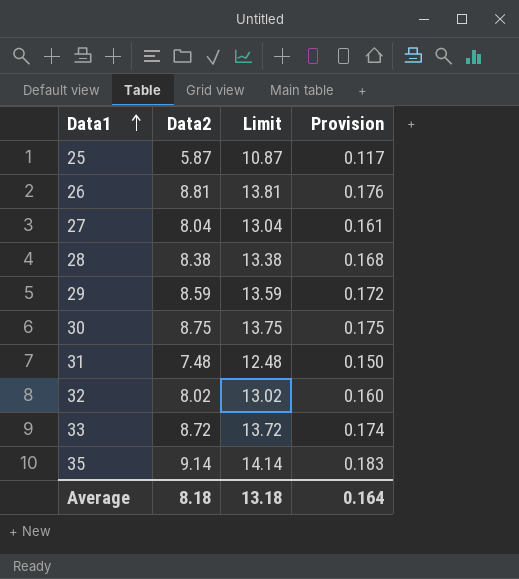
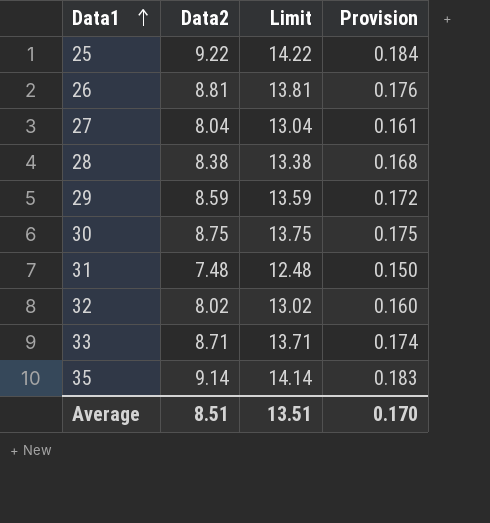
25 | Data2: 5.87 -> 9.22
25 | Limit: 10.87 -> 14.22
25 | Provision: 0.117 -> 0.184
33 | Data2: 8.72 -> 8.71
33 | Limit: 13.72 -> 13.71
Average | Data2: 8.18 -> 8.51
Average | Limit: 13.18 -> 13.51
Average | Provision: 0.164 -> 0.170

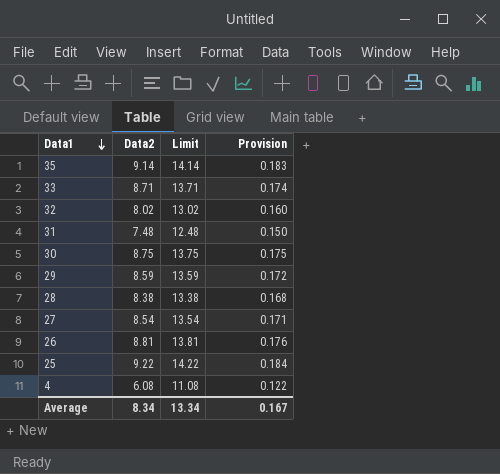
row order: Data1 ascending -> Data1 descending
27 | Data2: 8.04 -> 8.54
27 | Limit: 13.04 -> 13.54
27 | Provision: 0.161 -> 0.171
row 4: none -> 6.08 | 11.08 | 0.122
Average | Data2: 8.51 -> 8.34
Average | Limit: 13.51 -> 13.34
Average | Provision: 0.170 -> 0.167

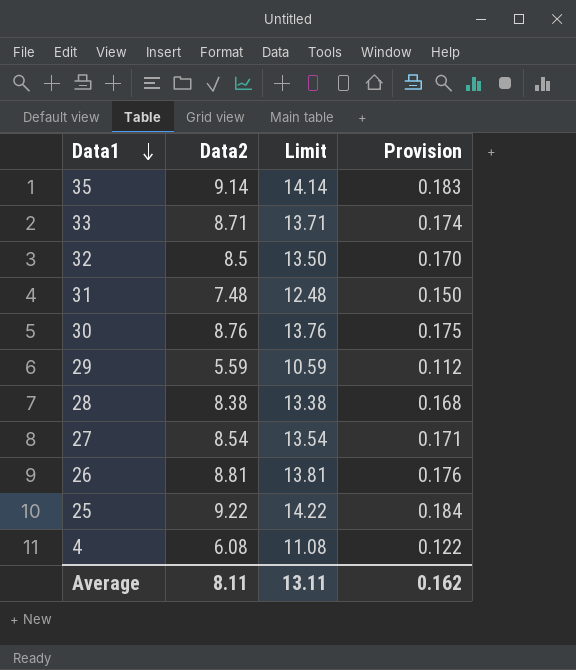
32 | Data2: 8.02 -> 8.5
32 | Limit: 13.02 -> 13.50
32 | Provision: 0.160 -> 0.170
30 | Data2: 8.75 -> 8.76
30 | Limit: 13.75 -> 13.76
29 | Data2: 8.59 -> 5.59
29 | Limit: 13.59 -> 10.59
29 | Provision: 0.172 -> 0.112
Average | Data2: 8.34 -> 8.11
Average | Limit: 13.34 -> 13.11
Average | Provision: 0.167 -> 0.162

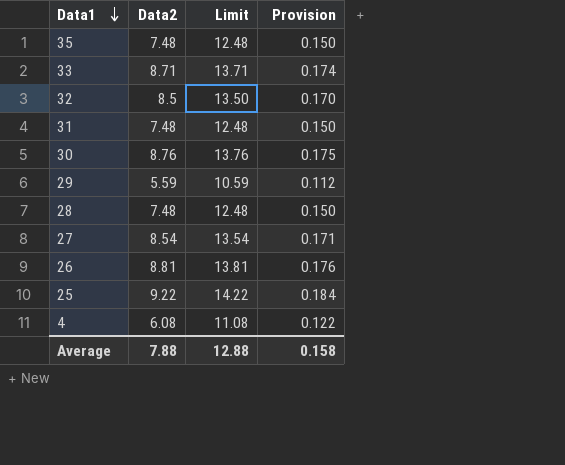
35 | Data2: 9.14 -> 7.48
35 | Limit: 14.14 -> 12.48
35 | Provision: 0.183 -> 0.150
28 | Data2: 8.38 -> 7.48
28 | Limit: 13.38 -> 12.48
28 | Provision: 0.168 -> 0.150
Average | Data2: 8.11 -> 7.88
Average | Limit: 13.11 -> 12.88
Average | Provision: 0.162 -> 0.158

